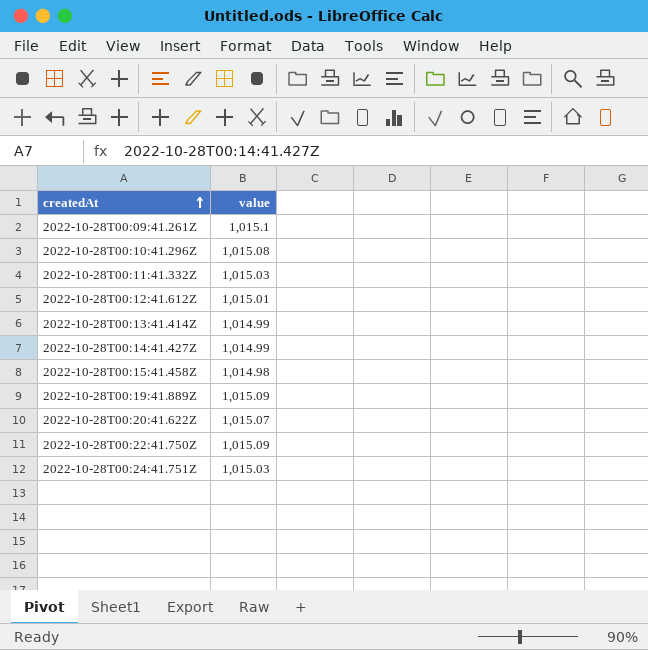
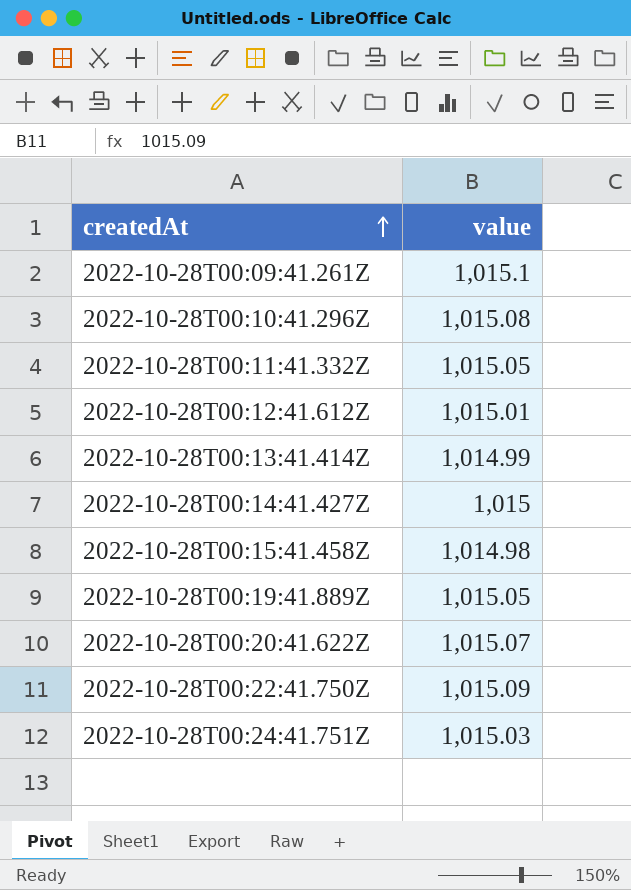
2022-10-28T00:11:41.332Z | value: 1,015.03 -> 1,015.05
2022-10-28T00:14:41.427Z | value: 1,014.99 -> 1,015
2022-10-28T00:19:41.889Z | value: 1,015.09 -> 1,015.05

